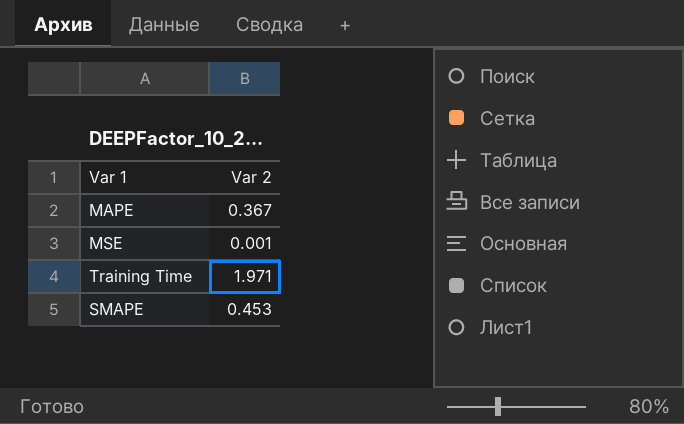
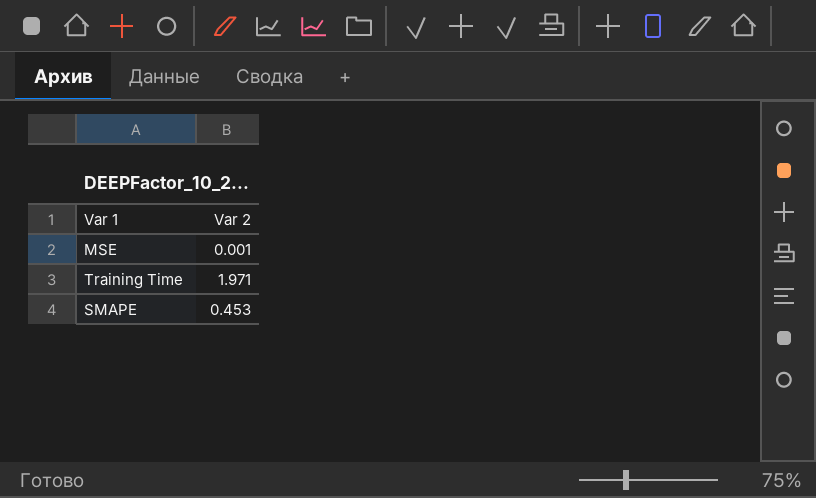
row MAPE: 0.367 -> none

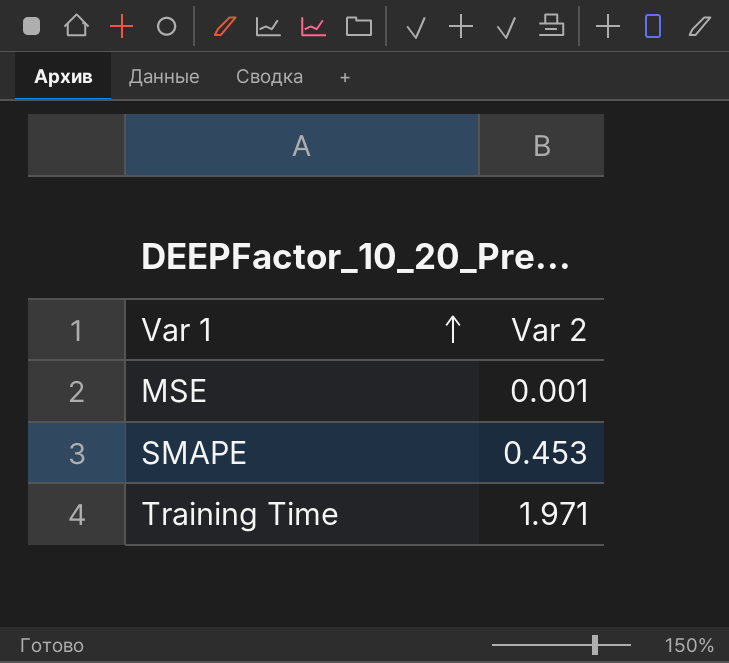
row order: none -> Var 1 ascending

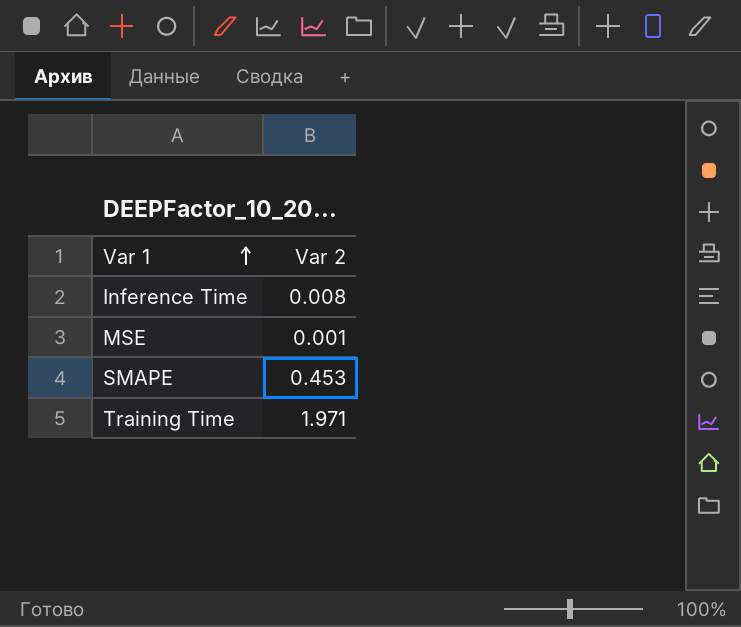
row Inference Time: none -> 0.008

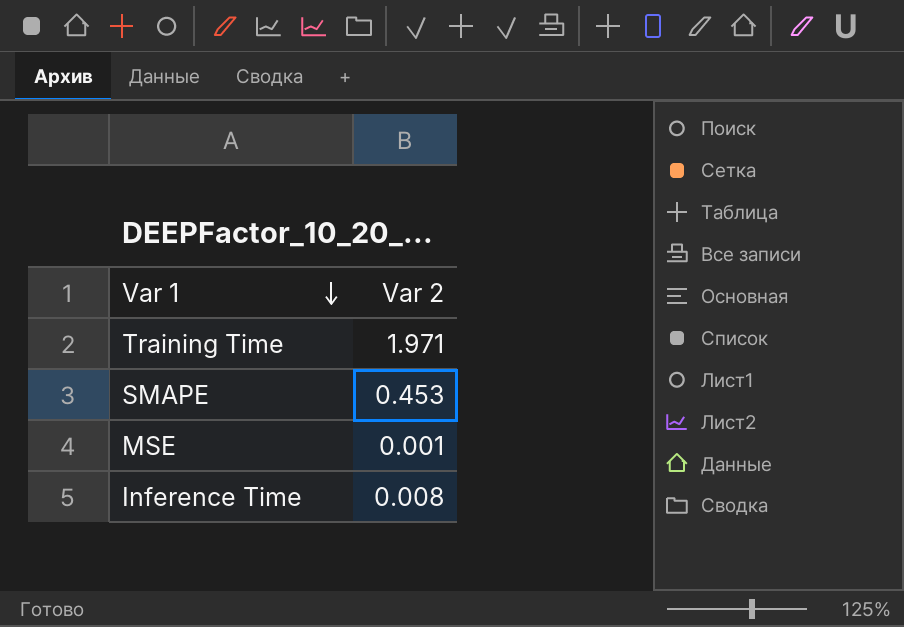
row order: Var 1 ascending -> Var 1 descending

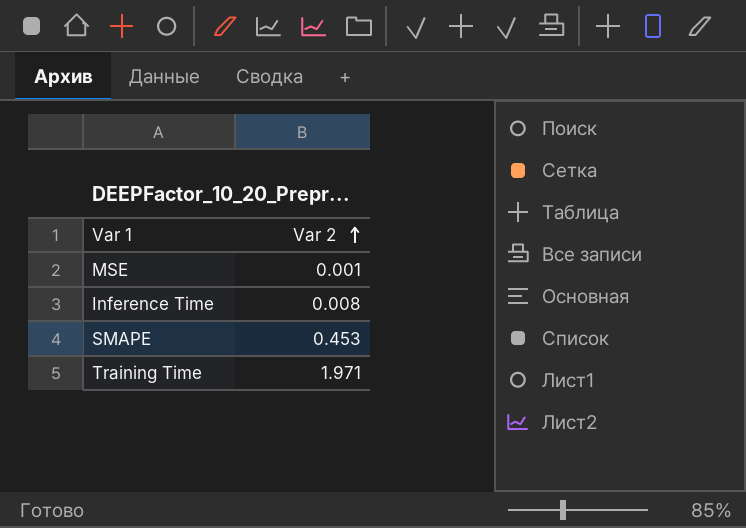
row order: Var 1 descending -> Var 2 ascending

